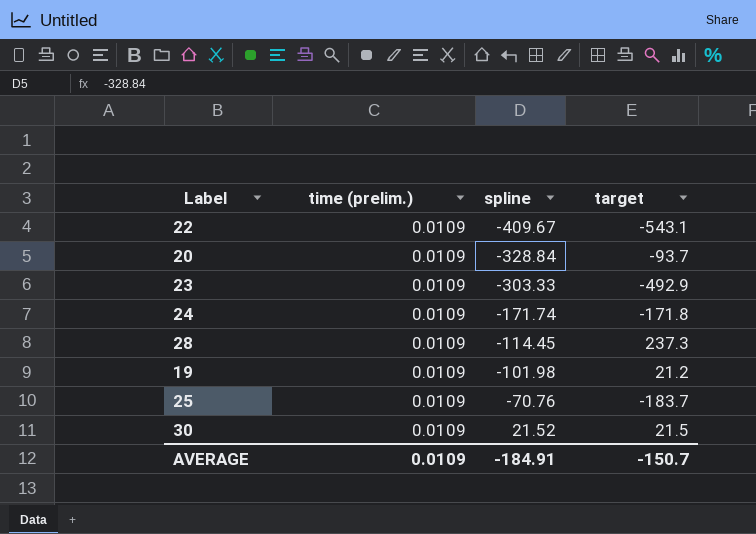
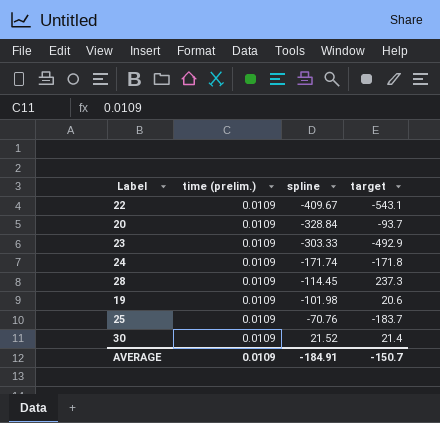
19 | target: 21.2 -> 20.6
30 | target: 21.5 -> 21.4

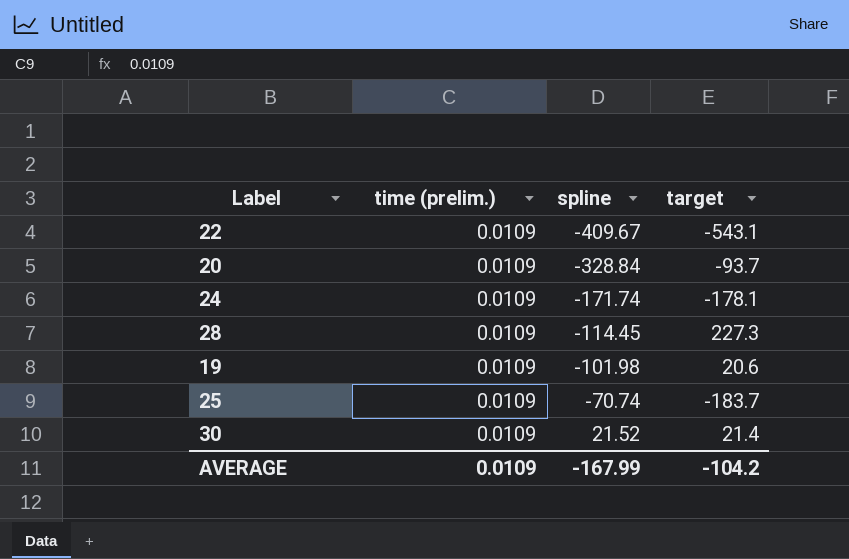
row 23: 0.0109 | -303.33 | -492.9 -> none
24 | target: -171.8 -> -178.1
28 | target: 237.3 -> 227.3
25 | spline: -70.76 -> -70.74
AVERAGE | spline: -184.91 -> -167.99
AVERAGE | target: -150.7 -> -104.2

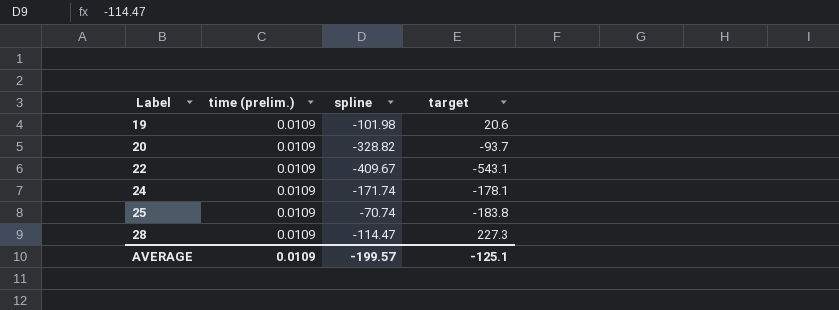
row order: spline ascending -> Label ascending
row 30: 0.0109 | 21.52 | 21.4 -> none
20 | spline: -328.84 -> -328.82
25 | target: -183.7 -> -183.8
28 | spline: -114.45 -> -114.47
AVERAGE | spline: -167.99 -> -199.57
AVERAGE | target: -104.2 -> -125.1

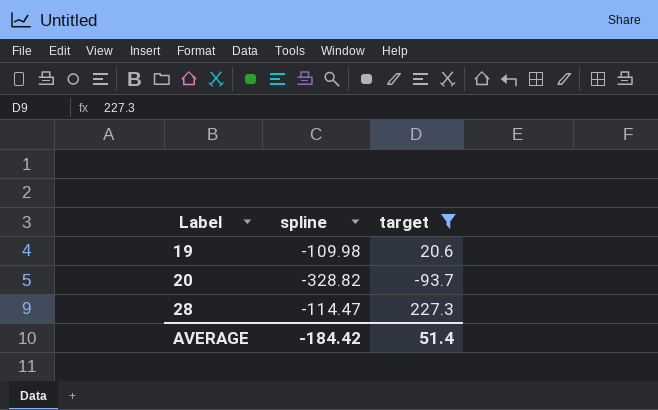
filter: none -> target >= -93.7
column time (prelim.) | position: 2 -> none
19 | spline: -101.98 -> -109.98
AVERAGE | spline: -199.57 -> -184.42
AVERAGE | target: -125.1 -> 51.4

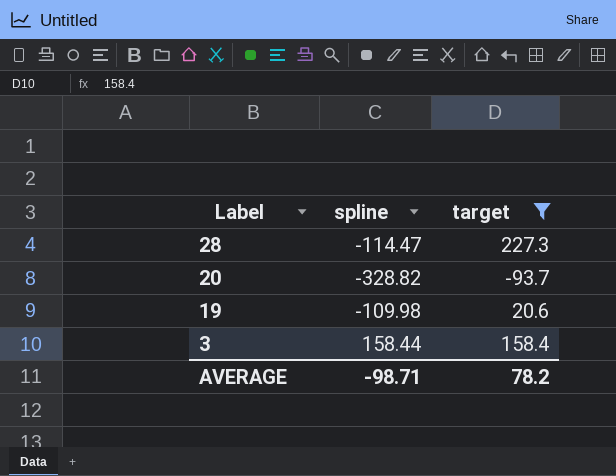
row order: Label ascending -> Label descending
row 3: none -> 158.44 | 158.4
AVERAGE | spline: -184.42 -> -98.71
AVERAGE | target: 51.4 -> 78.2

